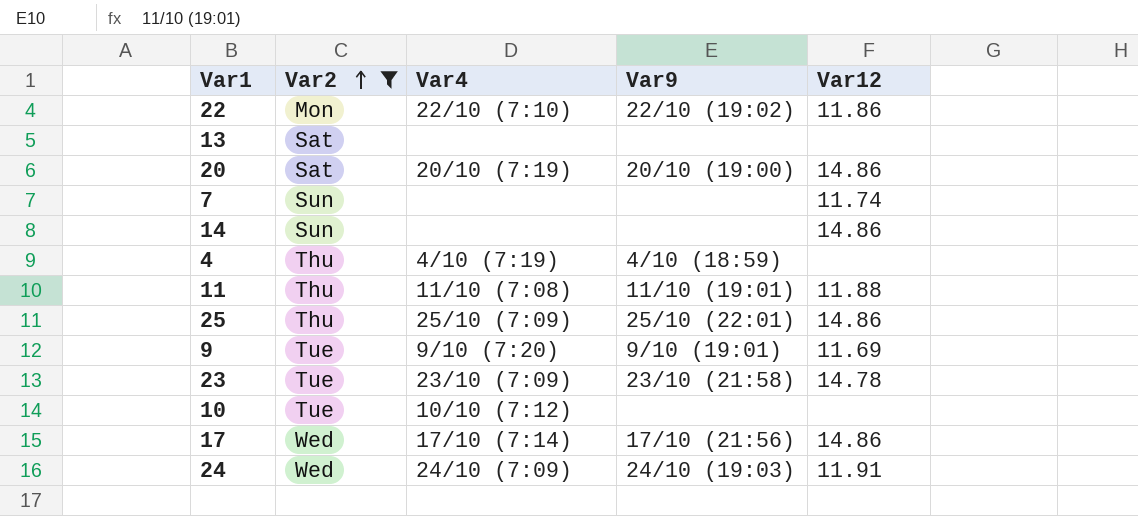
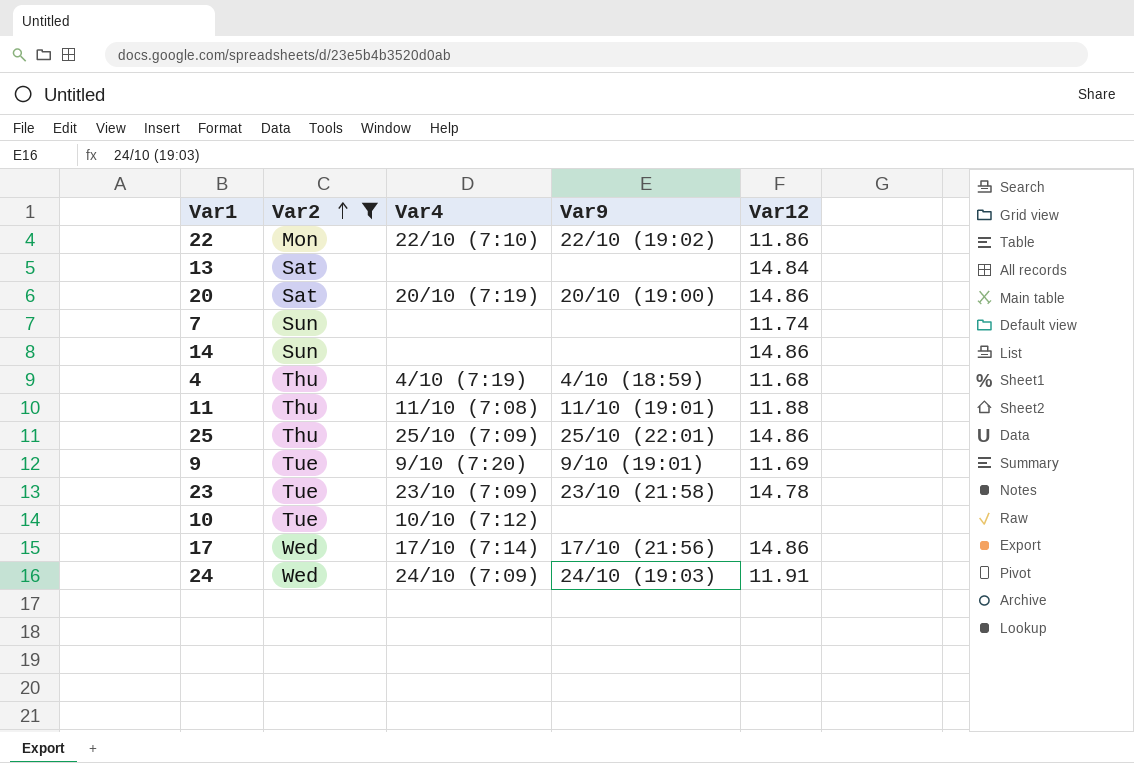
13 | Var12: none -> 14.84
4 | Var12: none -> 11.68

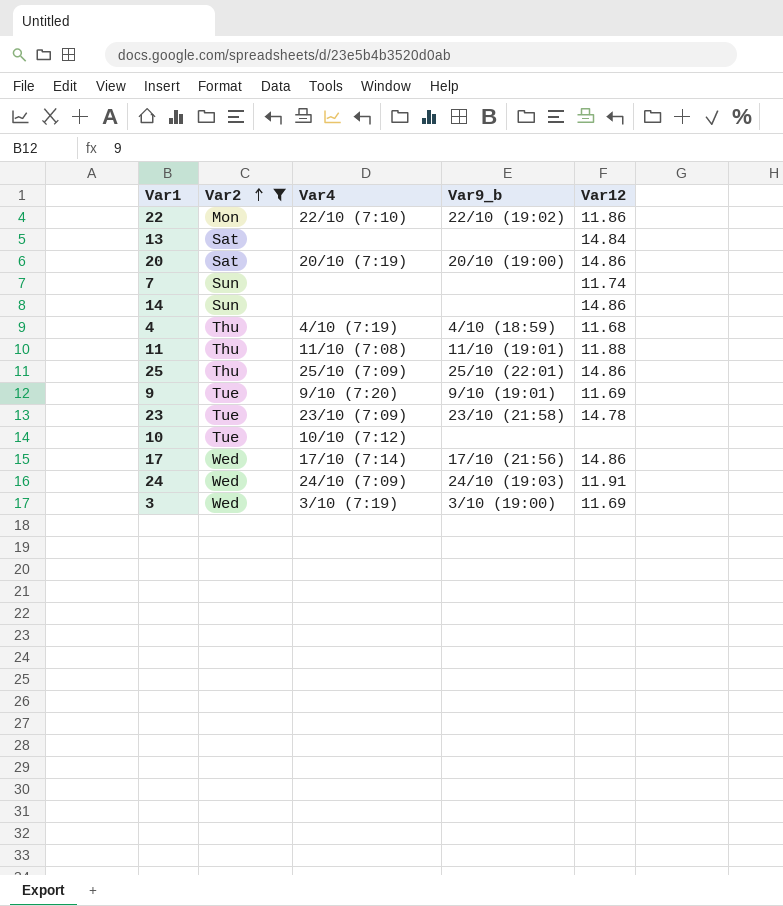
column name: Var9 -> Var9_b
row 3: none -> Wed | 3/10 (7:19) | 3/10 (19:00) | 11.69

